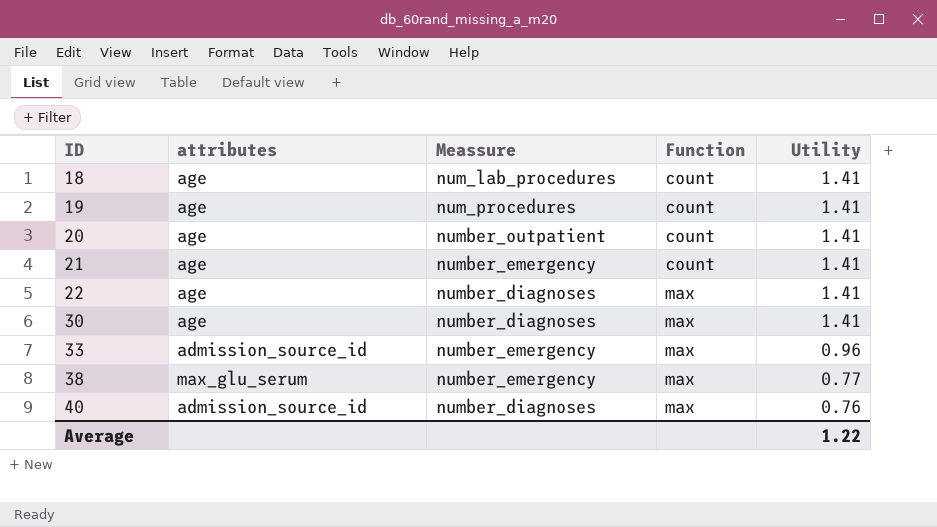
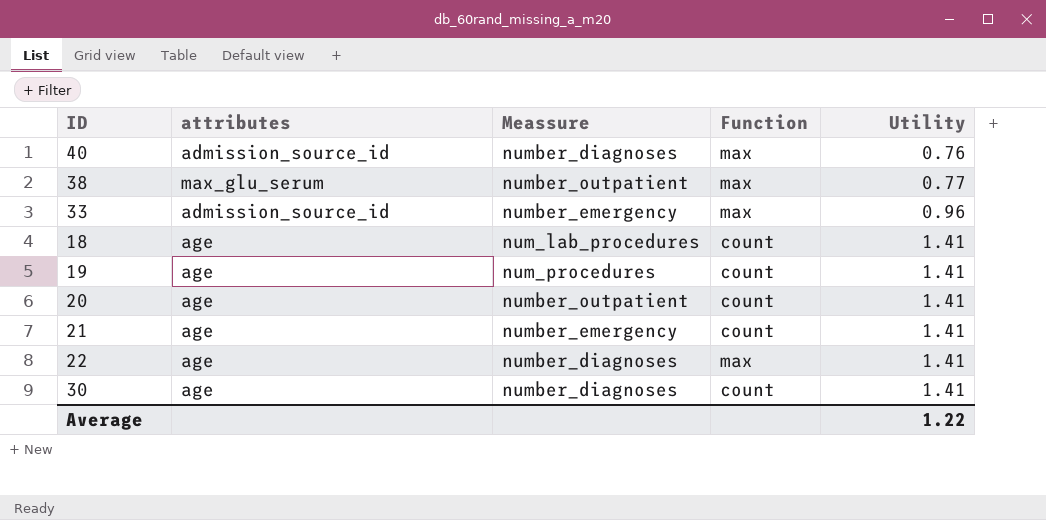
row order: ID ascending -> Utility ascending
38 | Meassure: number_emergency -> number_outpatient
30 | Function: max -> count

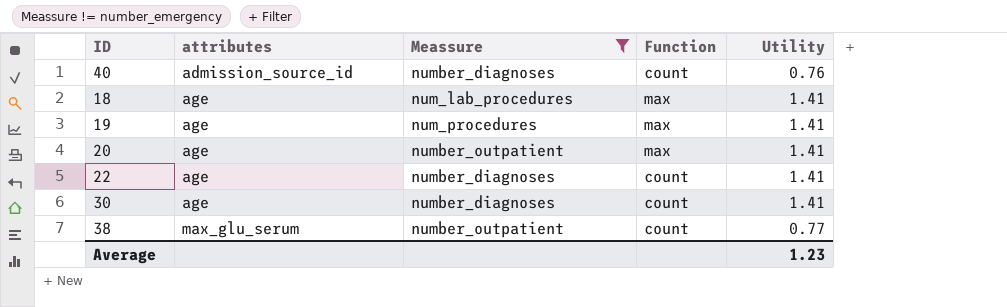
filter: none -> Meassure != number_emergency
row order: Utility ascending -> attributes ascending
40 | Function: max -> count
18 | Function: count -> max
19 | Function: count -> max
20 | Function: count -> max
22 | Function: max -> count
38 | Function: max -> count
Average | Utility: 1.22 -> 1.23

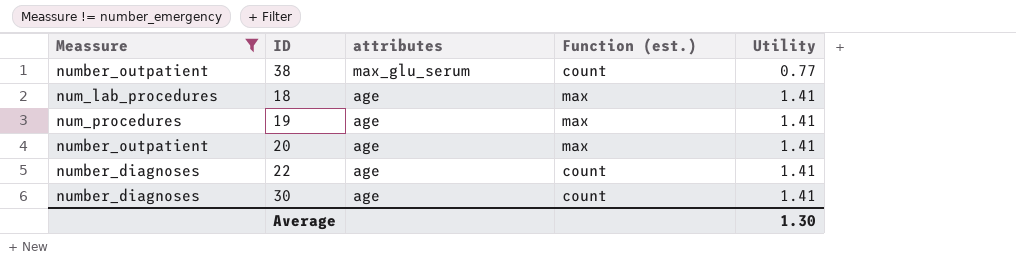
row order: attributes ascending -> attributes descending
column Meassure | position: 3 -> 1
column name: Function -> Function (est.)
row 40: admission_source_id | number_diagnoses | count | 0.76 -> none
Average | Utility: 1.23 -> 1.30

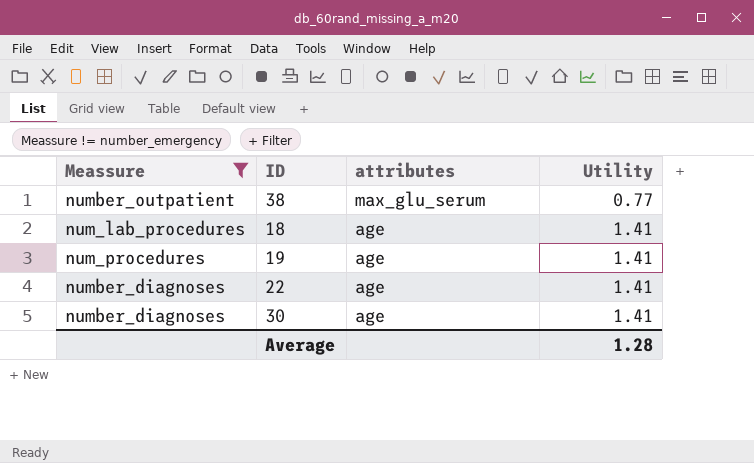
column Function (est.) | position: 4 -> none
row 20: number_outpatient | age | max | 1.41 -> none
Average | Utility: 1.30 -> 1.28

